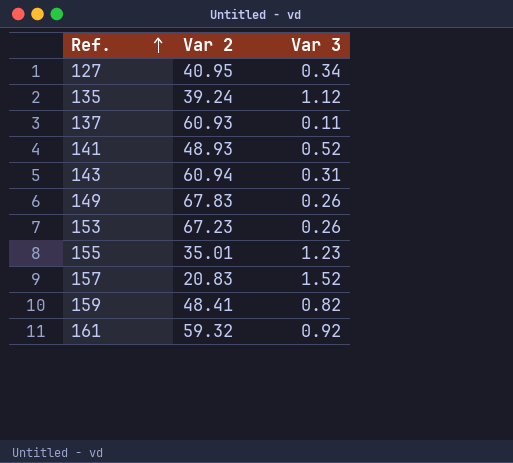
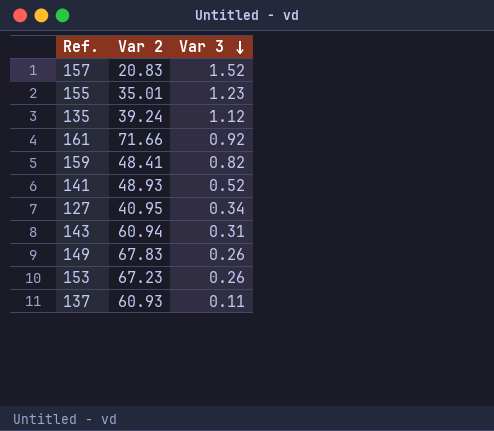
row order: Ref. ascending -> Var 3 descending
161 | Var 2: 59.32 -> 71.66

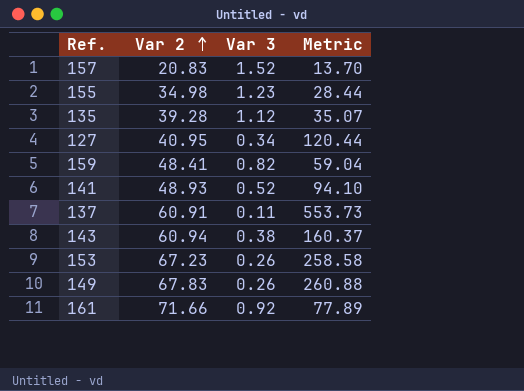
row order: Var 3 descending -> Var 2 ascending
column Metric | formula: none -> [Var 2] / [Var 3]
155 | Var 2: 35.01 -> 34.98
135 | Var 2: 39.24 -> 39.28
137 | Var 2: 60.93 -> 60.91
143 | Var 3: 0.31 -> 0.38

